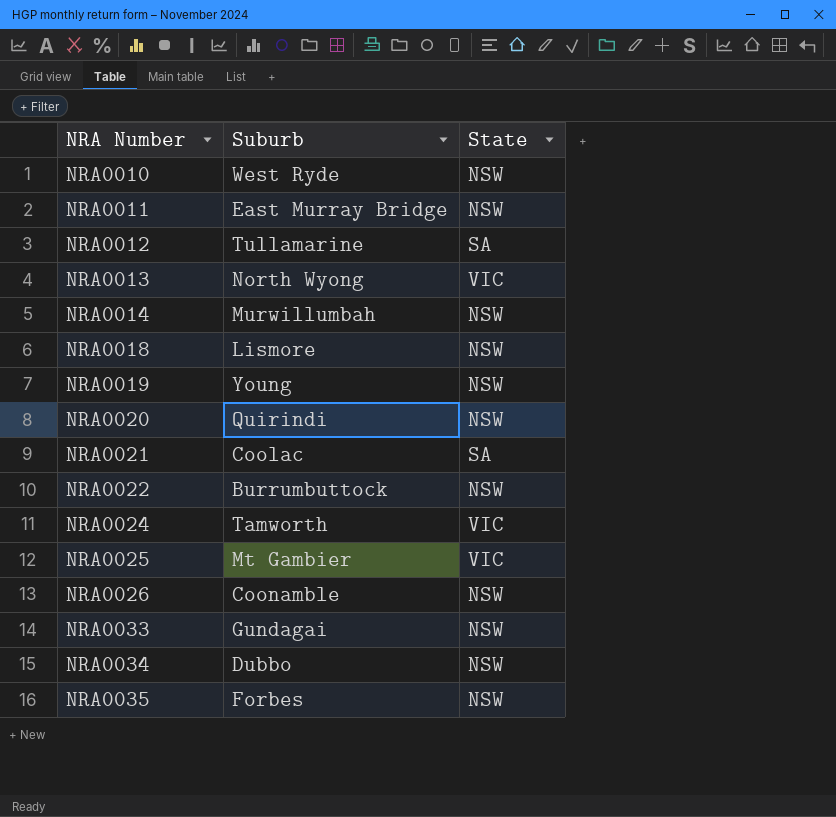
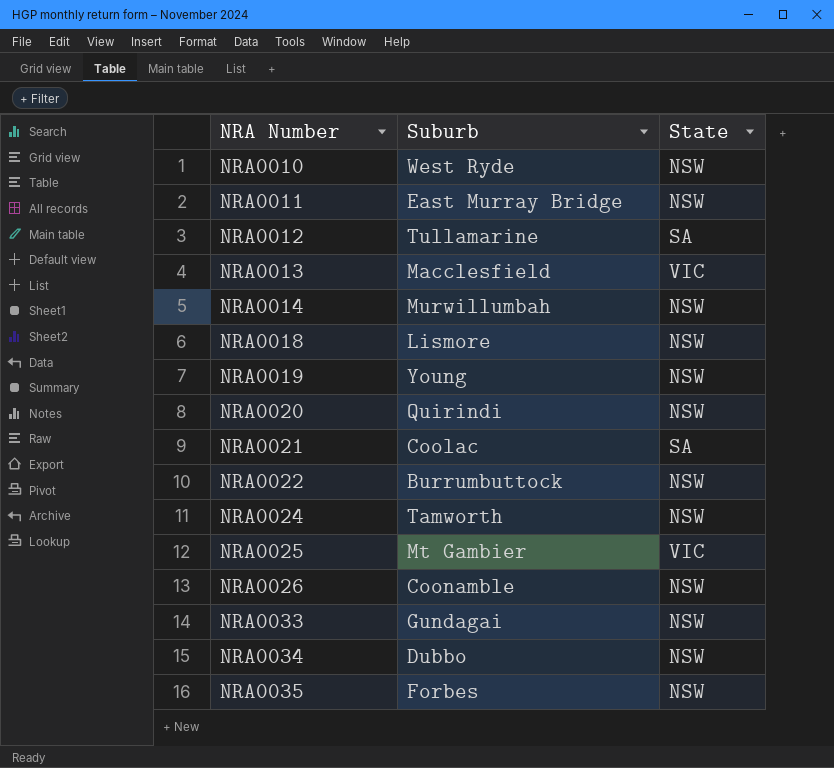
NRA0013 | Suburb: North Wyong -> Macclesfield
NRA0024 | State: VIC -> NSW

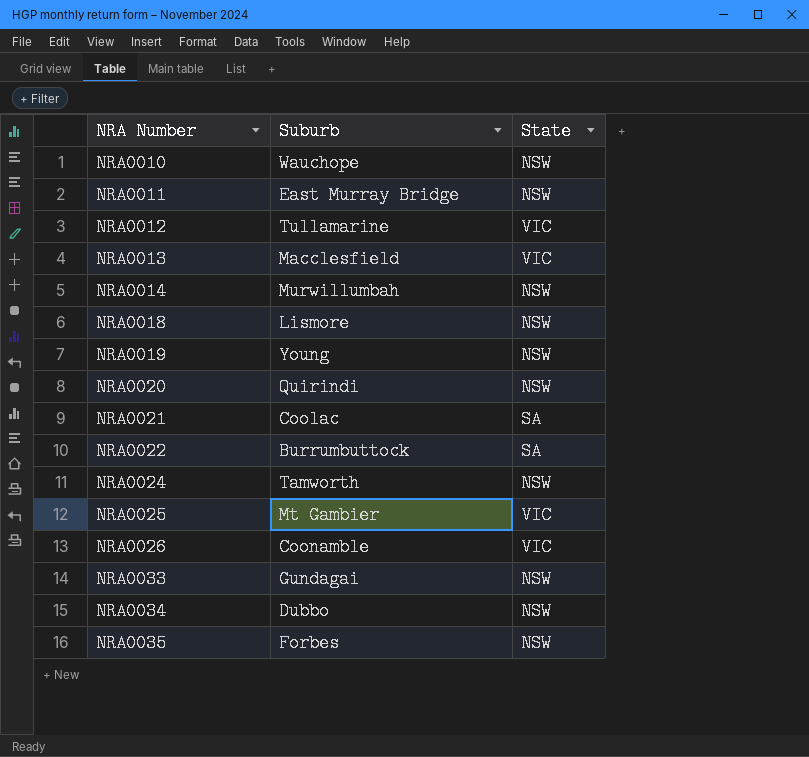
NRA0010 | Suburb: West Ryde -> Wauchope
NRA0012 | State: SA -> VIC
NRA0022 | State: NSW -> SA
NRA0026 | State: NSW -> VIC

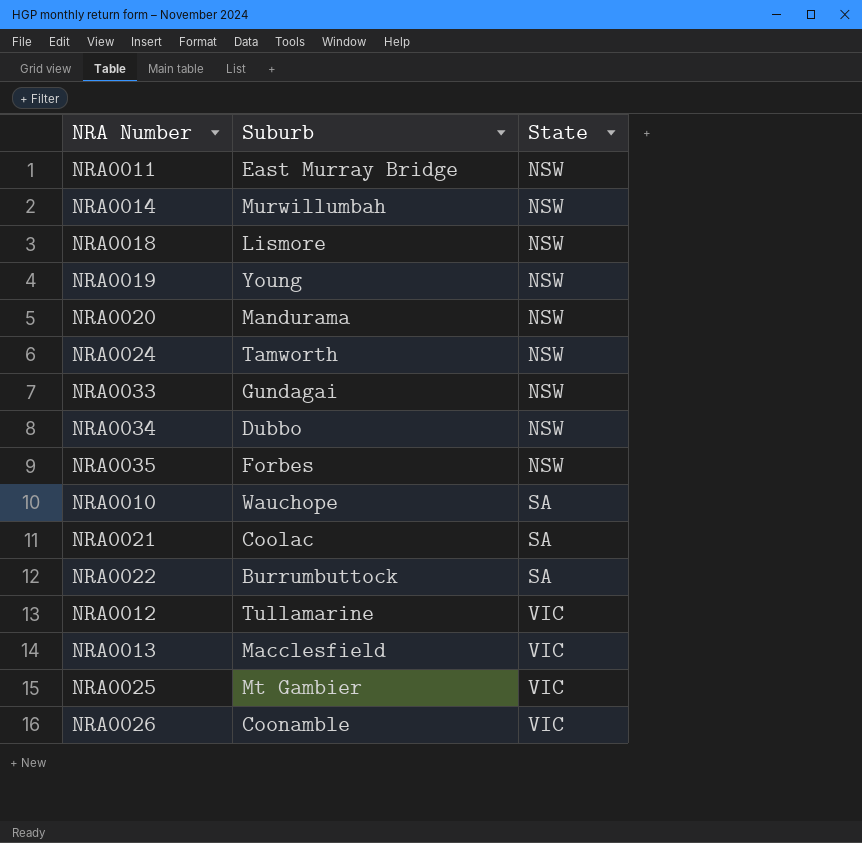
row order: NRA Number ascending -> State ascending
NRA0020 | Suburb: Quirindi -> Mandurama
NRA0010 | State: NSW -> SA

